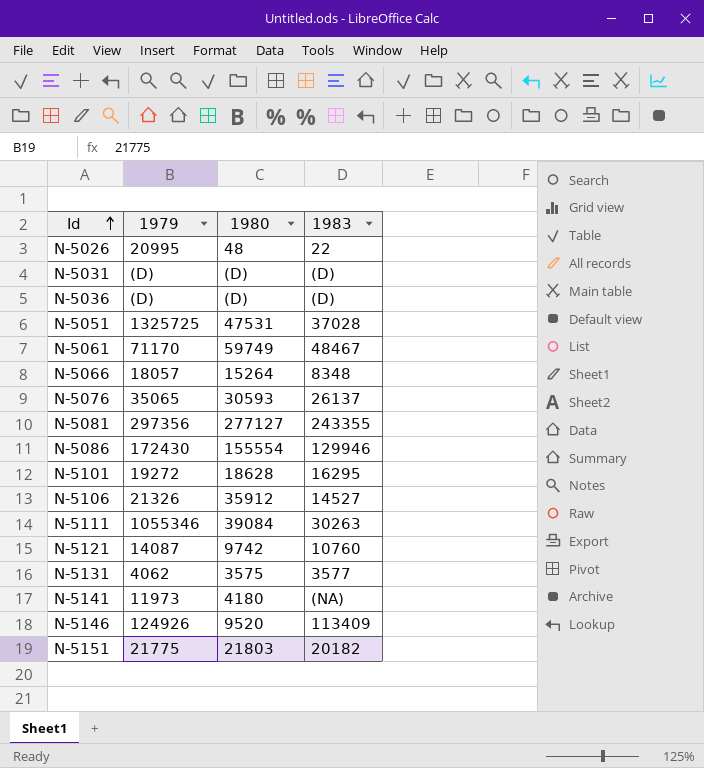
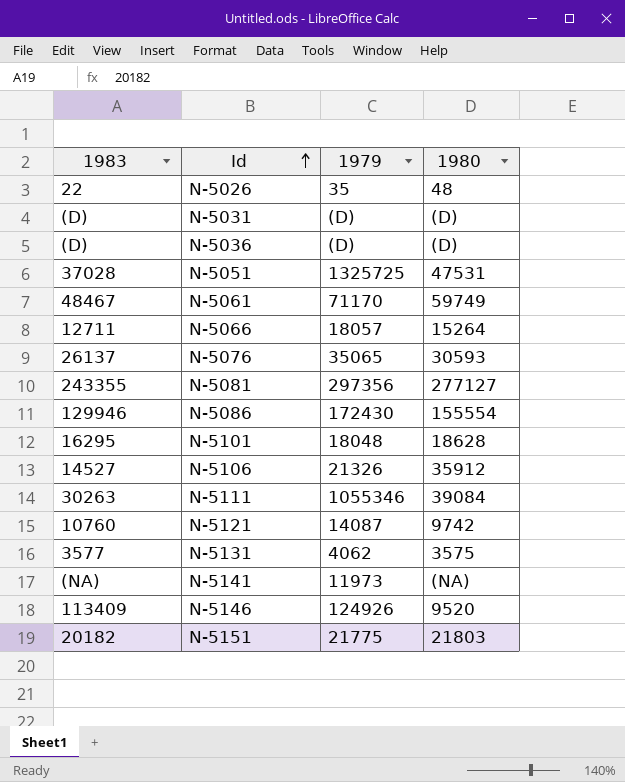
column 1983 | position: 4 -> 1
N-5026 | 1979: 20995 -> 35
N-5066 | 1983: 8348 -> 12711
N-5101 | 1979: 19272 -> 18048
N-5141 | 1980: 4180 -> (NA)

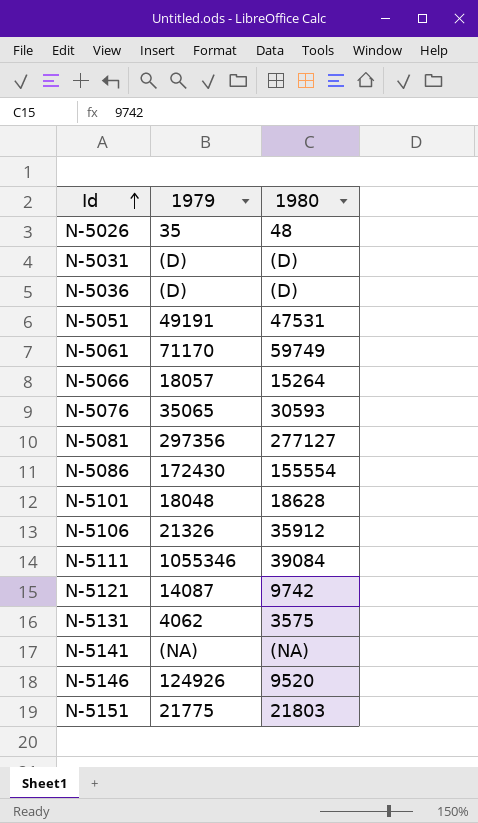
column 1983 | position: 1 -> none
N-5051 | 1979: 1325725 -> 49191
N-5141 | 1979: 11973 -> (NA)

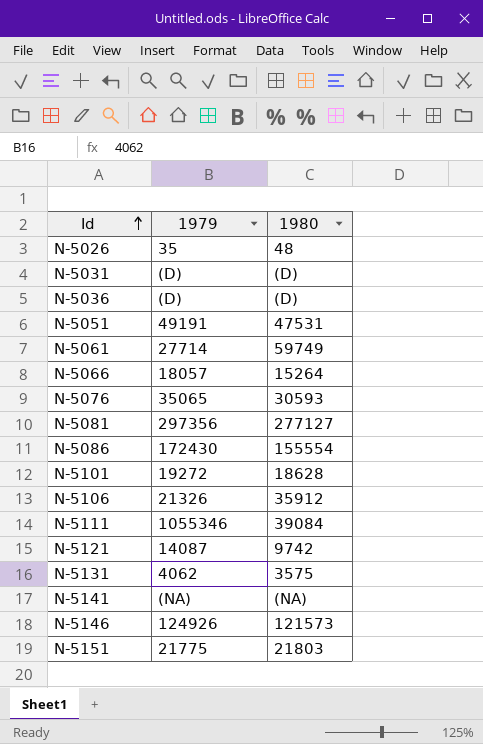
N-5061 | 1979: 71170 -> 27714
N-5101 | 1979: 18048 -> 19272
N-5146 | 1980: 9520 -> 121573

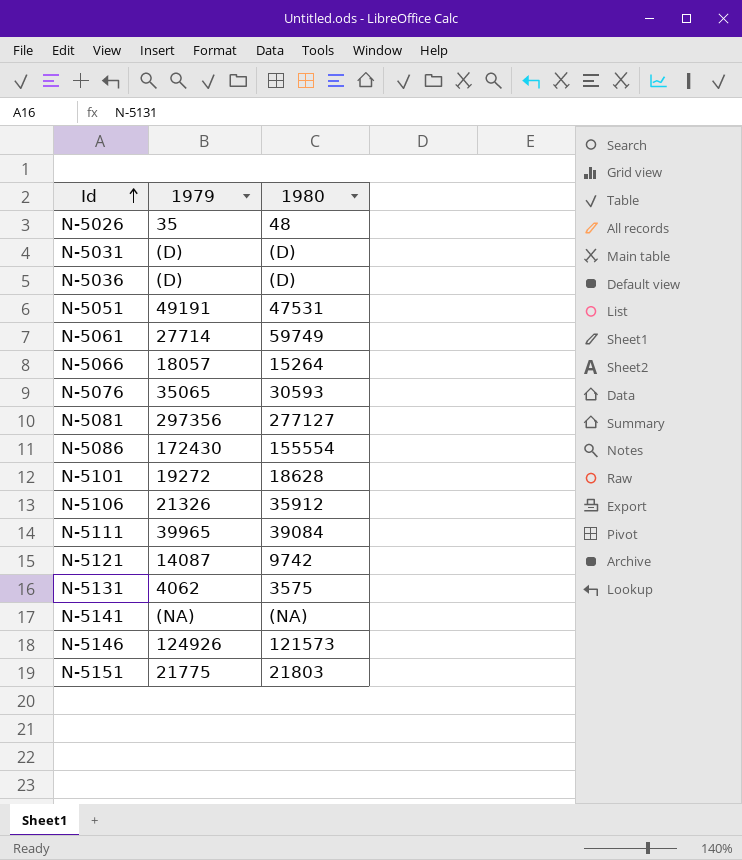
N-5111 | 1979: 1055346 -> 39965

